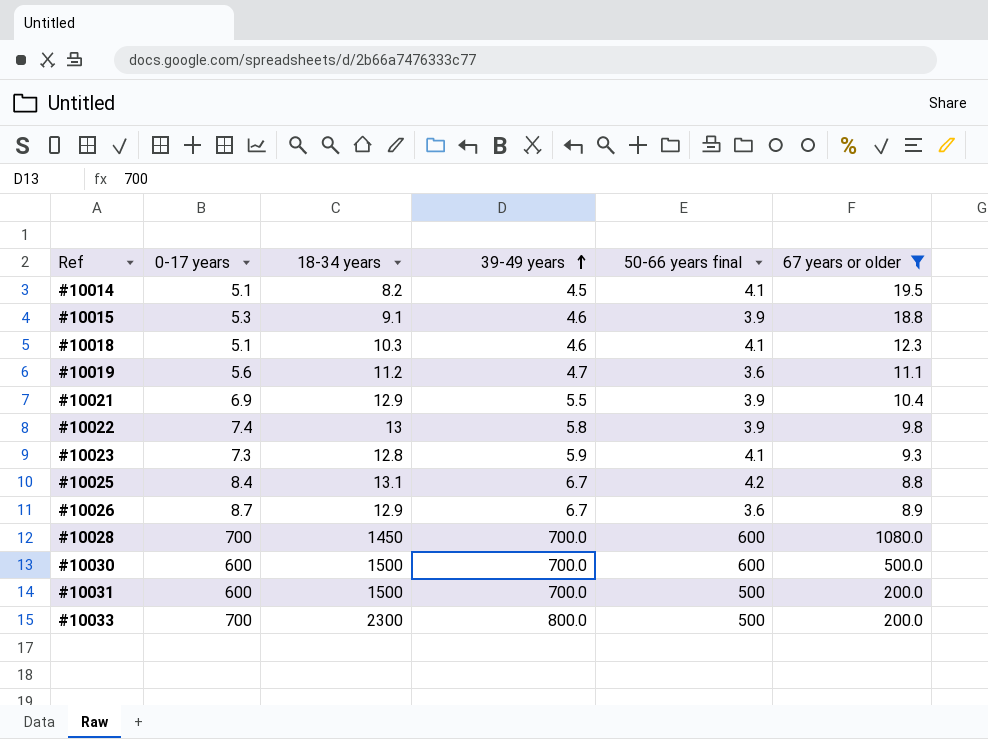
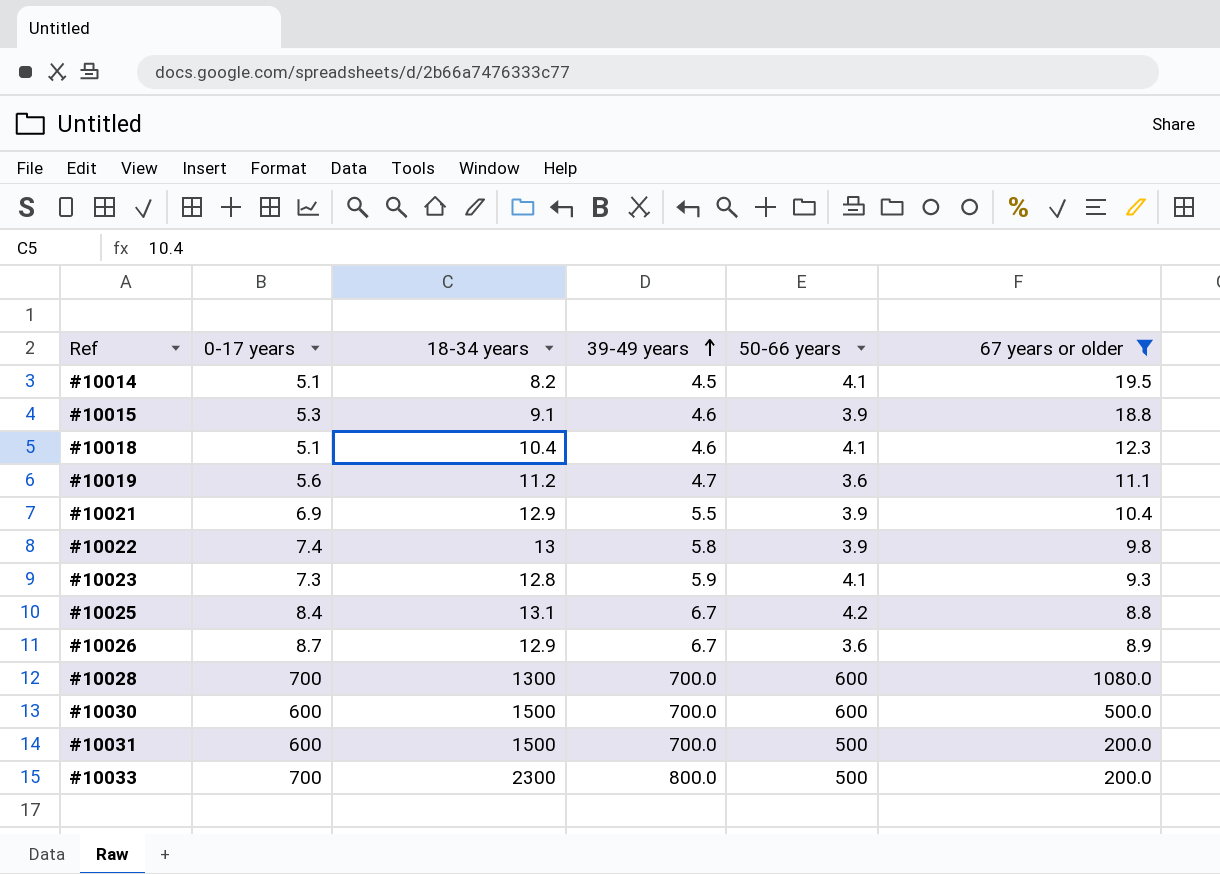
column name: 50-66 years final -> 50-66 years
#10018 | 18-34 years: 10.3 -> 10.4
#10028 | 18-34 years: 1450 -> 1300

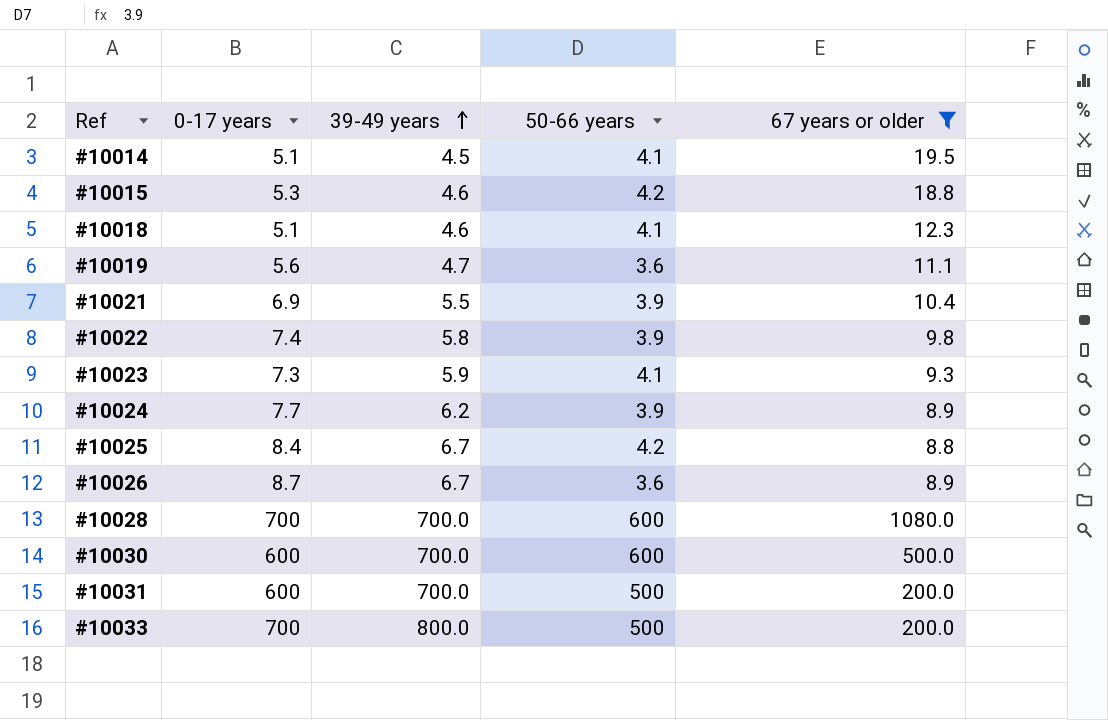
column 18-34 years | position: 3 -> none
#10015 | 50-66 years: 3.9 -> 4.2
row #10024: none -> 7.7 | 6.2 | 3.9 | 8.9

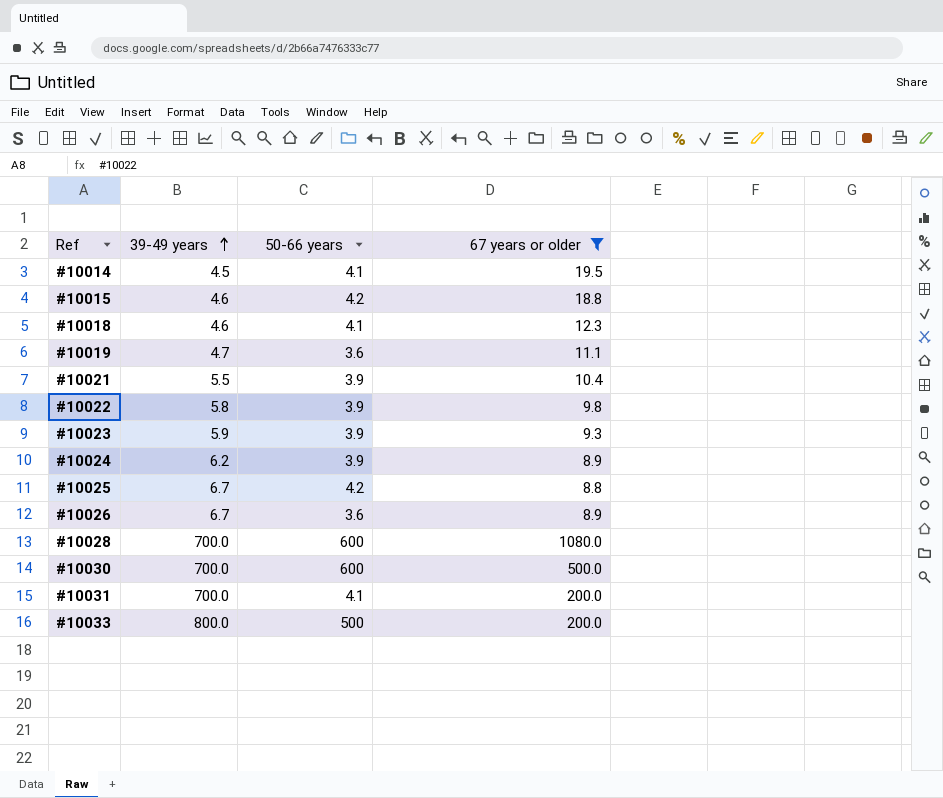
column 0-17 years | position: 2 -> none
#10023 | 50-66 years: 4.1 -> 3.9
#10031 | 50-66 years: 500 -> 4.1

